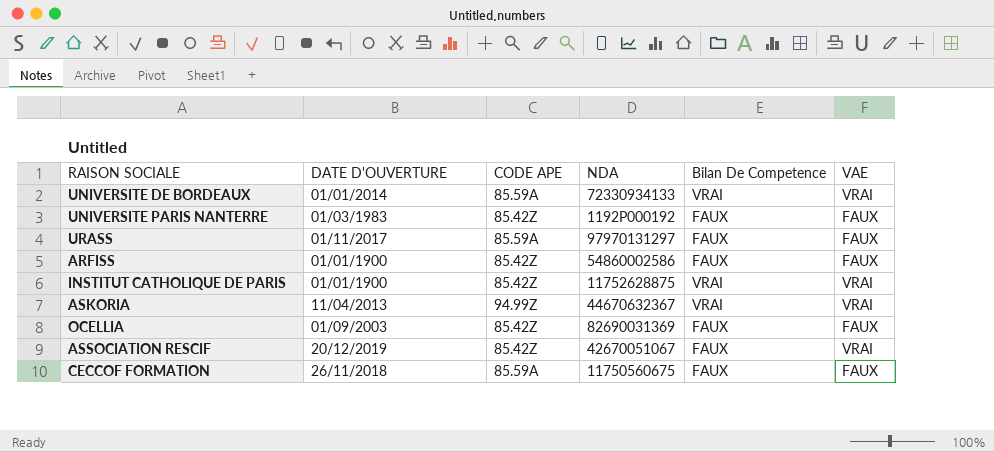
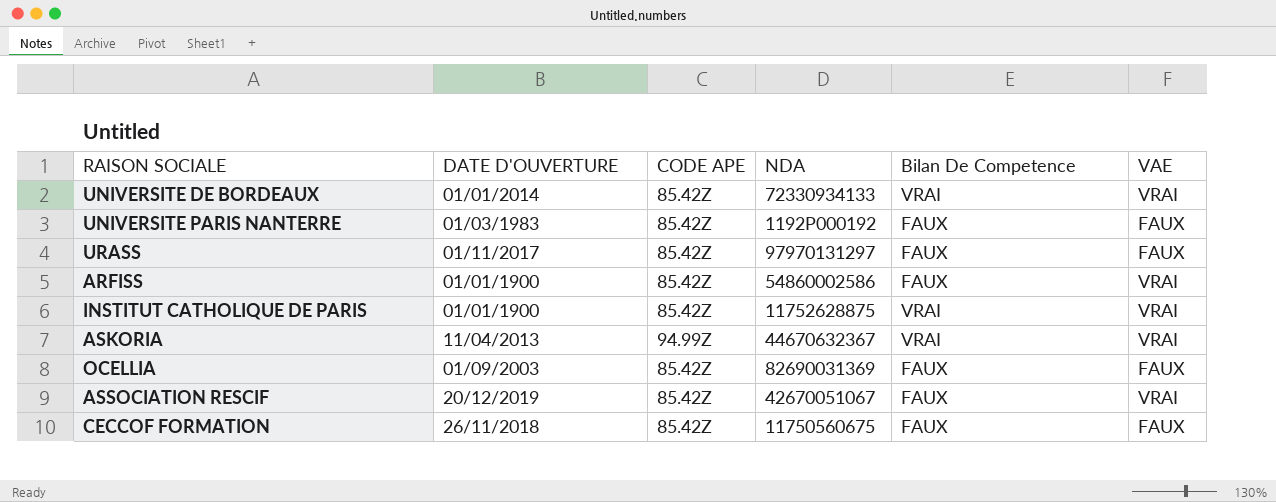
UNIVERSITE DE BORDEAUX | CODE APE: 85.59A -> 85.42Z
URASS | CODE APE: 85.59A -> 85.42Z
ARFISS | VAE: FAUX -> VRAI
CECCOF FORMATION | CODE APE: 85.59A -> 85.42Z

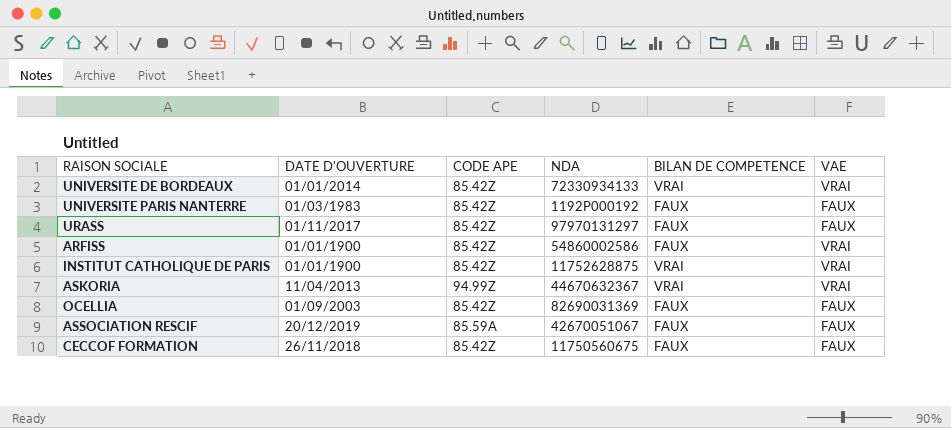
column name: Bilan De Competence -> BILAN DE COMPETENCE
ASSOCIATION RESCIF | CODE APE: 85.42Z -> 85.59A
ASSOCIATION RESCIF | VAE: VRAI -> FAUX

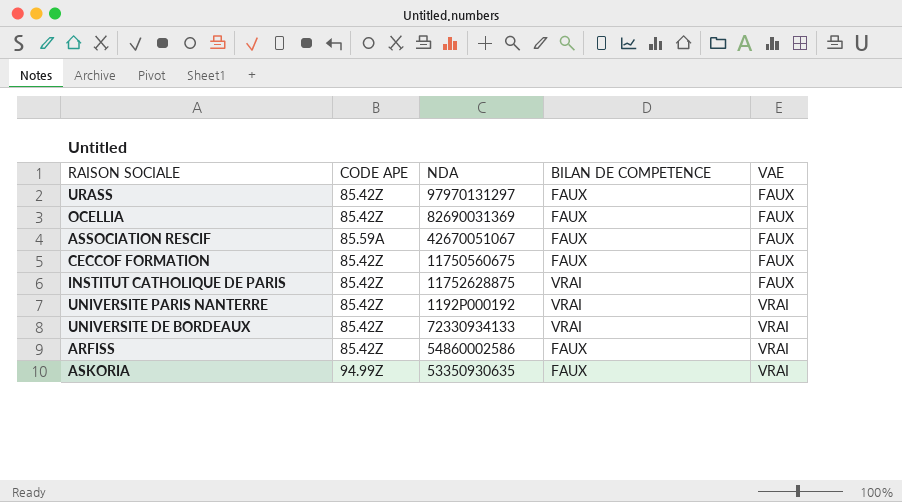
row order: none -> VAE ascending
column DATE D'OUVERTURE | position: 2 -> none
INSTITUT CATHOLIQUE DE PARIS | VAE: VRAI -> FAUX
UNIVERSITE PARIS NANTERRE | BILAN DE COMPETENCE: FAUX -> VRAI
UNIVERSITE PARIS NANTERRE | VAE: FAUX -> VRAI
ASKORIA | NDA: 44670632367 -> 53350930635
ASKORIA | BILAN DE COMPETENCE: VRAI -> FAUX

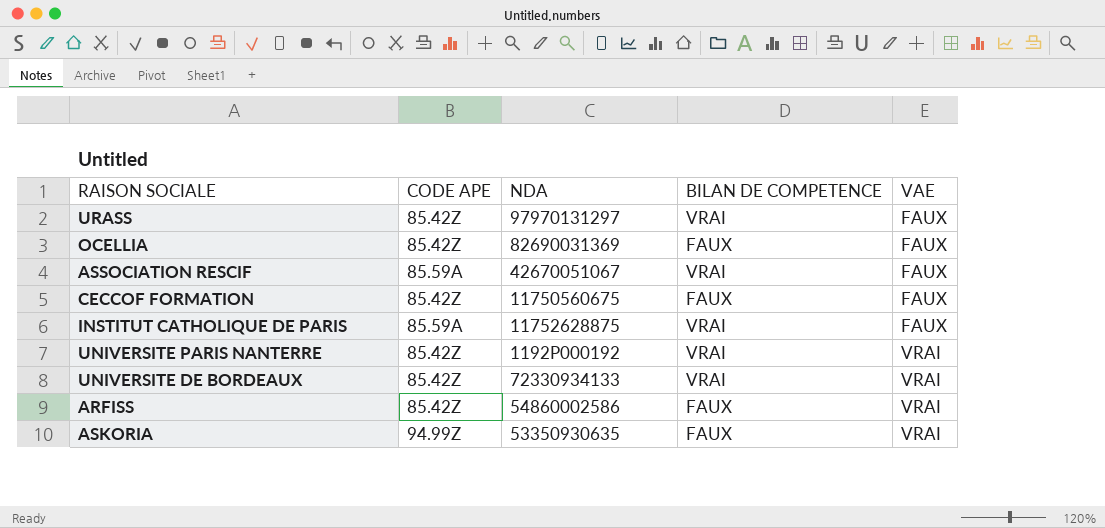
URASS | BILAN DE COMPETENCE: FAUX -> VRAI
ASSOCIATION RESCIF | BILAN DE COMPETENCE: FAUX -> VRAI
INSTITUT CATHOLIQUE DE PARIS | CODE APE: 85.42Z -> 85.59A

